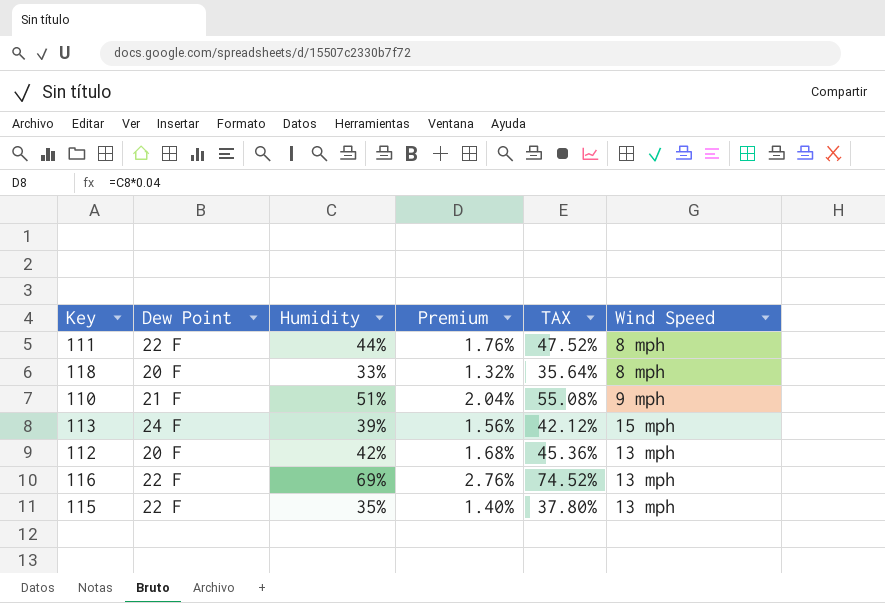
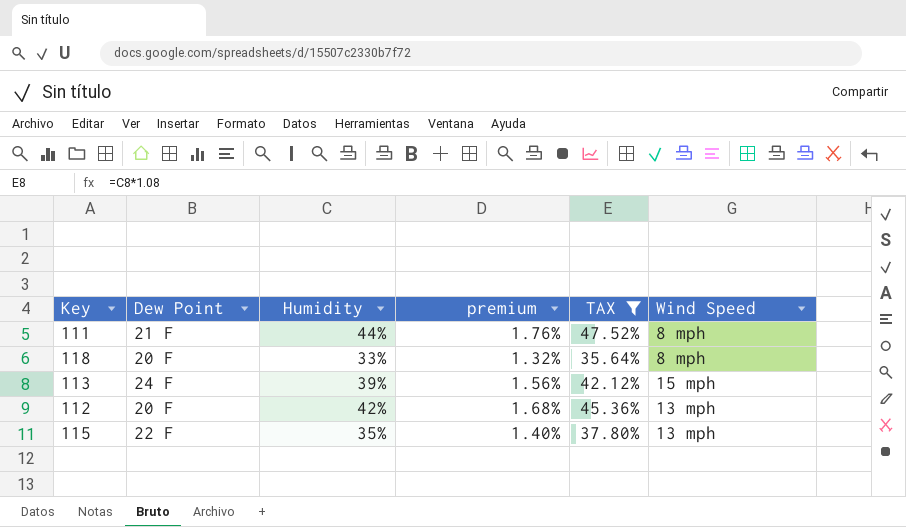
filter: none -> TAX <= 47.52%
column name: Premium -> premium
111 | Dew Point: 22 F -> 21 F

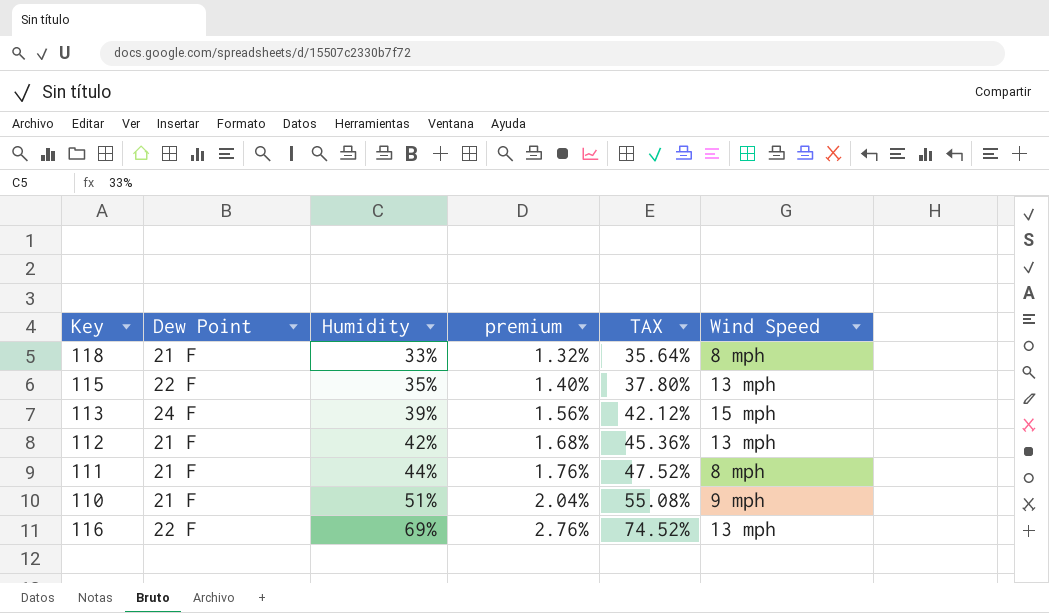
filter: TAX <= 47.52% -> none
row order: none -> Humidity ascending
118 | Dew Point: 20 F -> 21 F
112 | Dew Point: 20 F -> 21 F

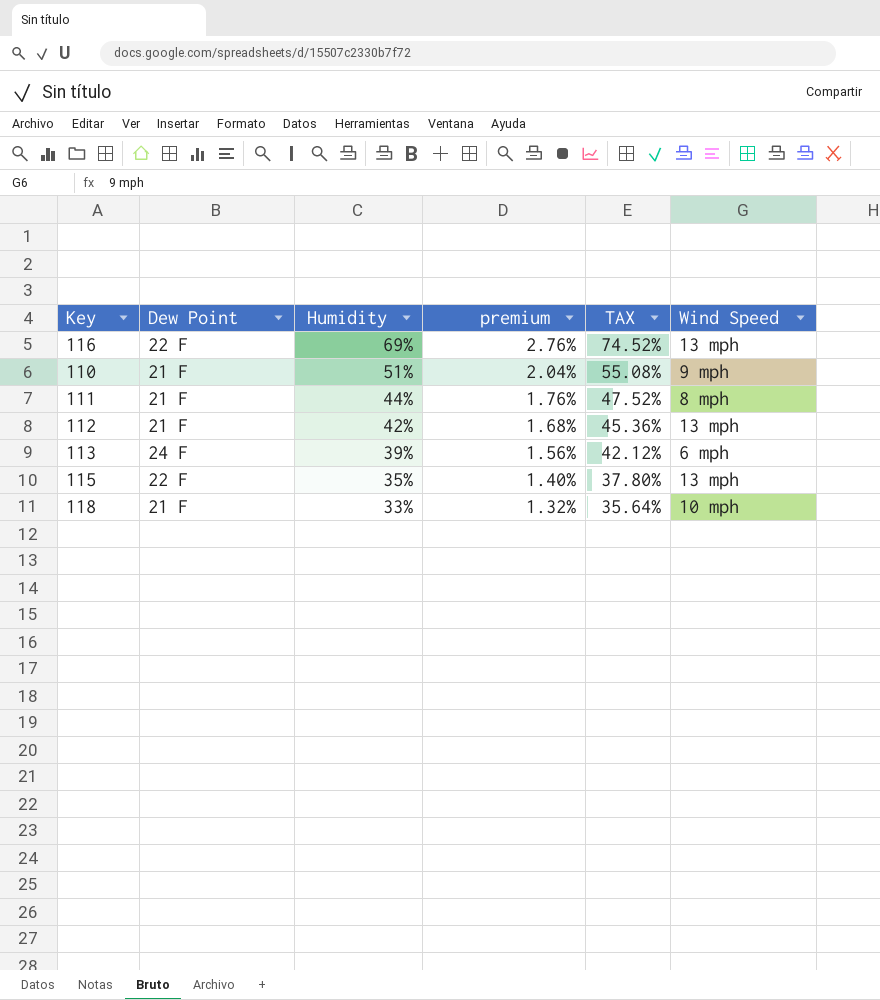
row order: Humidity ascending -> Humidity descending
113 | Wind Speed: 15 mph -> 6 mph
118 | Wind Speed: 8 mph -> 10 mph

